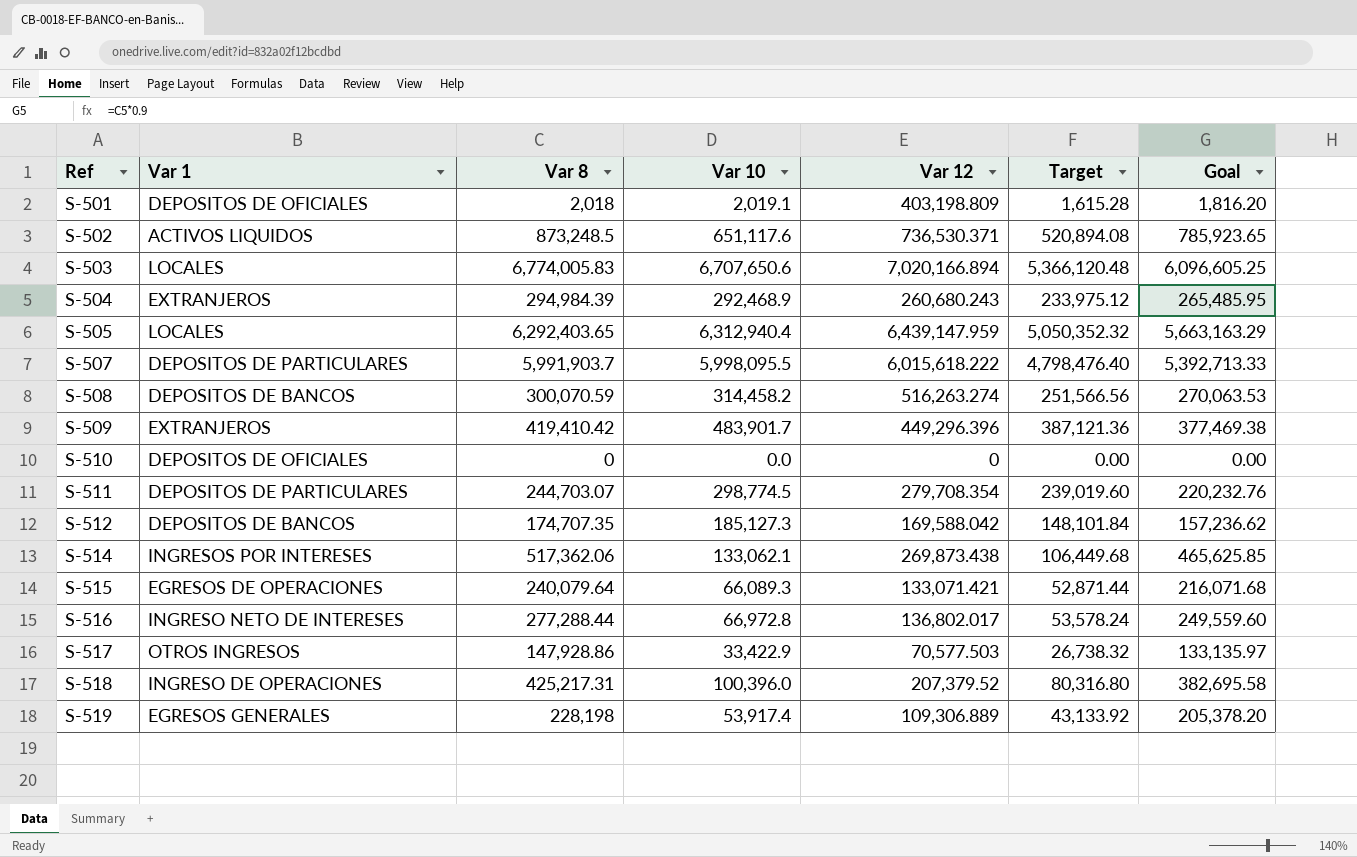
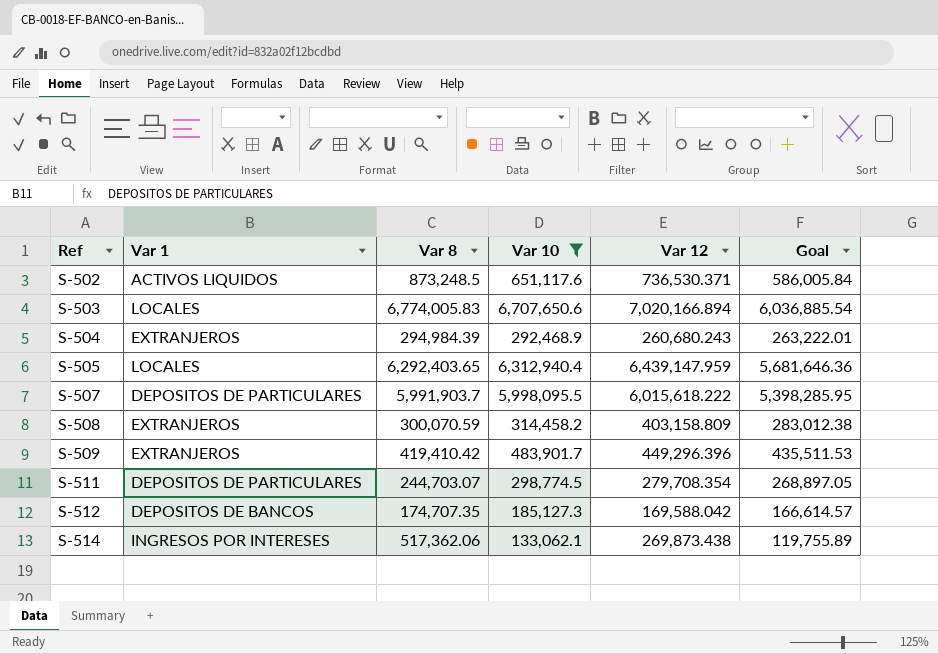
filter: none -> Var 10 >= 133,062.1
column Target | formula: [Var 10] * 0.8 -> none
column Goal | formula: [Var 8] * 0.9 -> [Var 10] * 0.9
S-508 | Var 1: DEPOSITOS DE BANCOS -> EXTRANJEROS
S-508 | Var 12: 516,263.274 -> 403,158.809

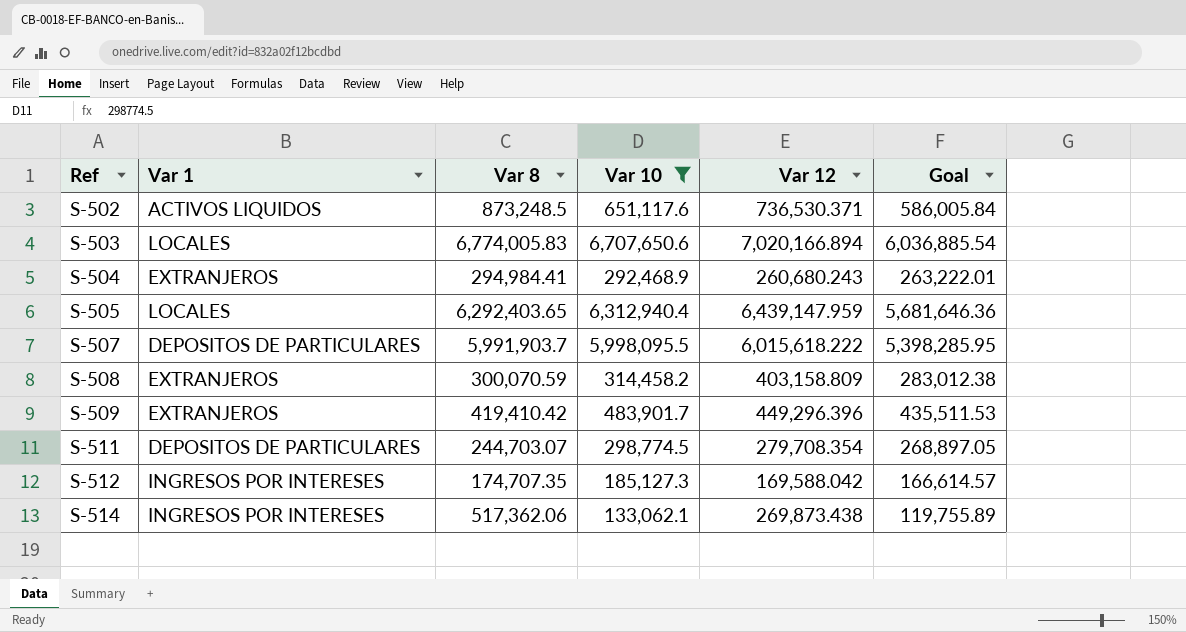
S-504 | Var 8: 294,984.39 -> 294,984.41
S-512 | Var 1: DEPOSITOS DE BANCOS -> INGRESOS POR INTERESES

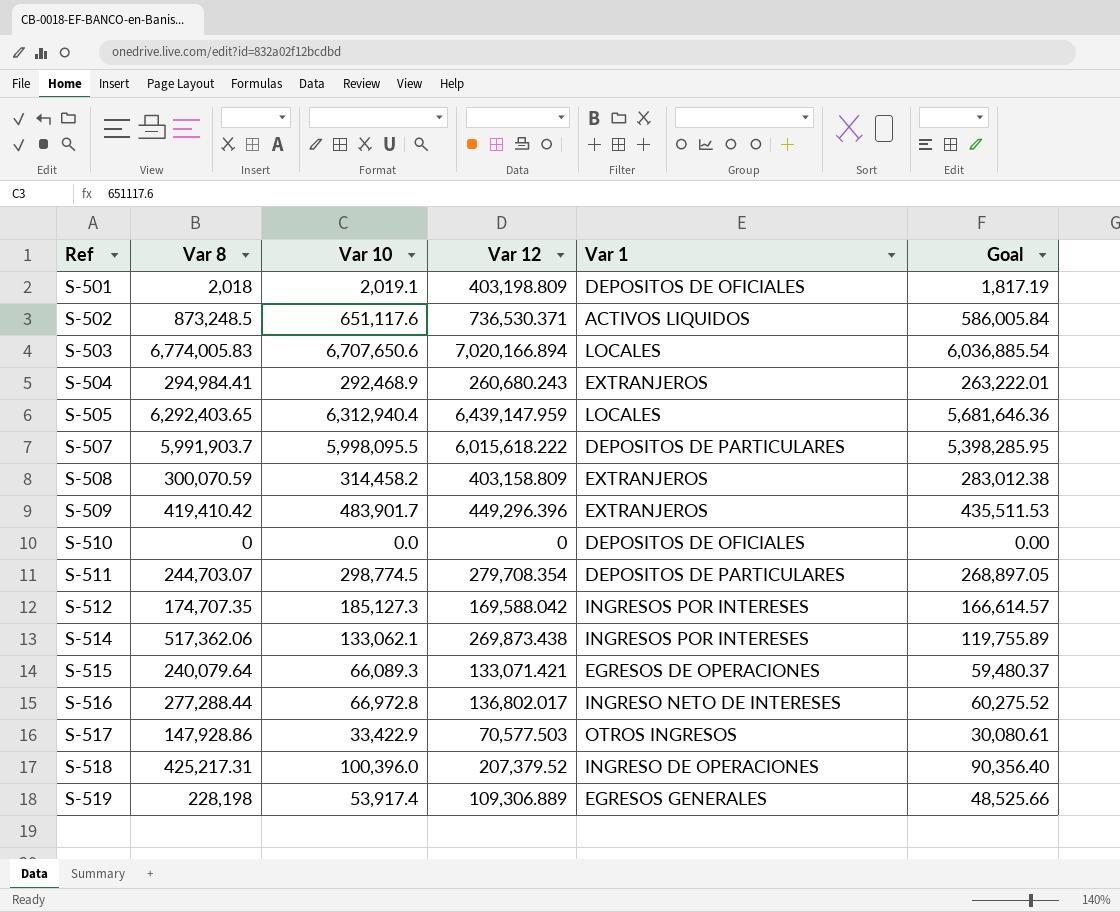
filter: Var 10 >= 133,062.1 -> none
column Var 1 | position: 2 -> 5

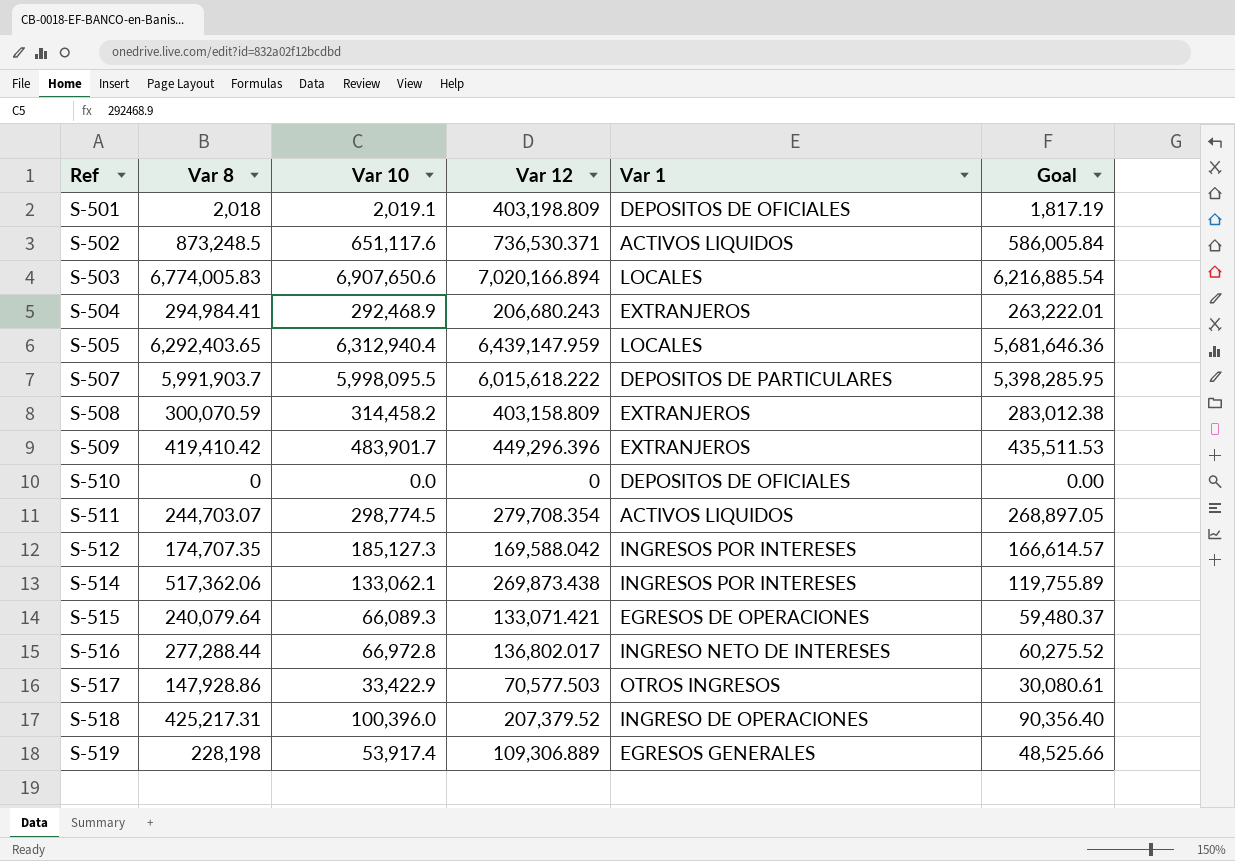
S-503 | Var 10: 6,707,650.6 -> 6,907,650.6
S-503 | Goal: 6,036,885.54 -> 6,216,885.54
S-504 | Var 12: 260,680.243 -> 206,680.243
S-511 | Var 1: DEPOSITOS DE PARTICULARES -> ACTIVOS LIQUIDOS

